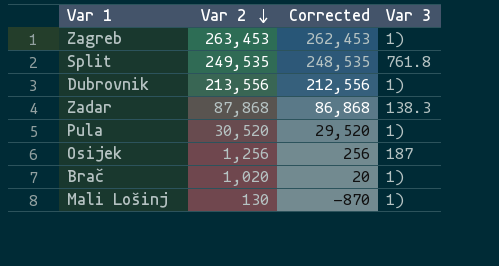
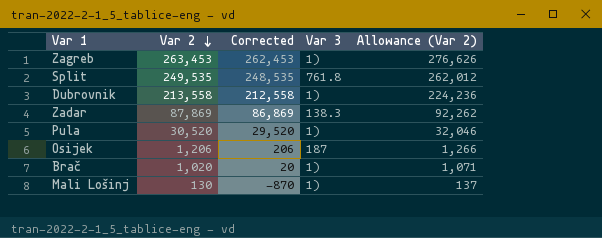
column Allowance (Var 2) | formula: none -> [Var 2] * 1.05
Dubrovnik | Var 2: 213,556 -> 213,558
Dubrovnik | Corrected: 212,556 -> 212,558
Zadar | Var 2: 87,868 -> 87,869
Zadar | Corrected: 86,868 -> 86,869
Osijek | Var 2: 1,256 -> 1,206
Osijek | Corrected: 256 -> 206

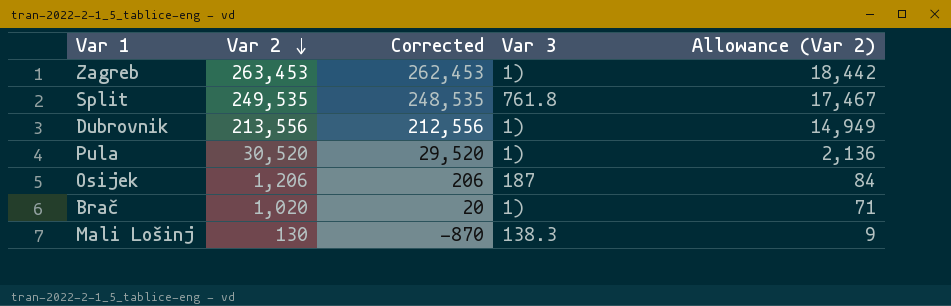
column Allowance (Var 2) | formula: [Var 2] * 1.05 -> [Var 2] * 0.07
row Zadar: 87,869 | 86,869 | 138.3 | 92,262 -> none
Dubrovnik | Var 2: 213,558 -> 213,556
Dubrovnik | Corrected: 212,558 -> 212,556
Mali Lošinj | Var 3: 1) -> 138.3

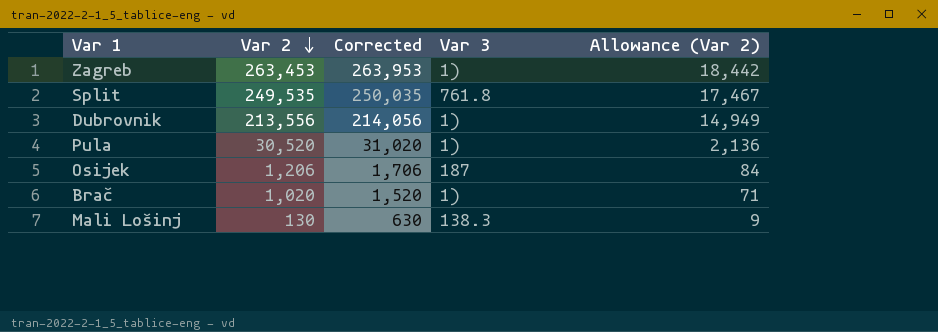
column Corrected | formula: [Var 2] - 1000 -> [Var 2] + 500

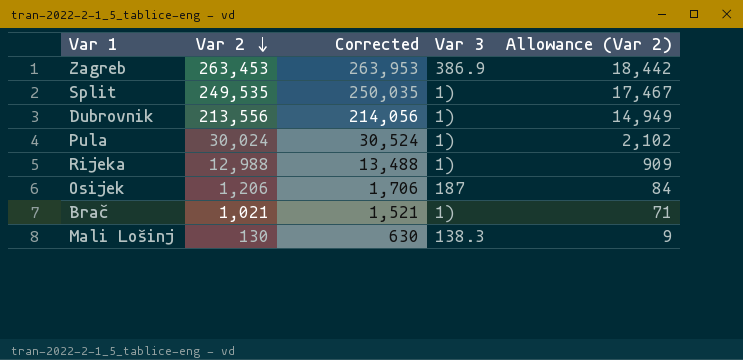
Zagreb | Var 3: 1) -> 386.9
Split | Var 3: 761.8 -> 1)
Pula | Var 2: 30,520 -> 30,024
Pula | Corrected: 31,020 -> 30,524
Pula | Allowance (Var 2): 2,136 -> 2,102
row Rijeka: none -> 12,988 | 13,488 | 1) | 909
Brač | Var 2: 1,020 -> 1,021
Brač | Corrected: 1,520 -> 1,521

